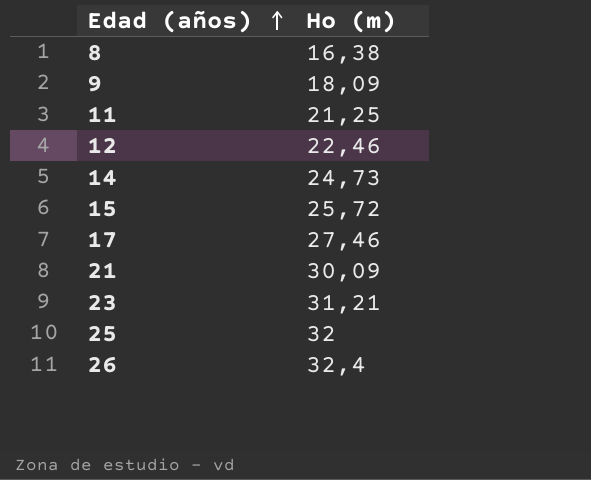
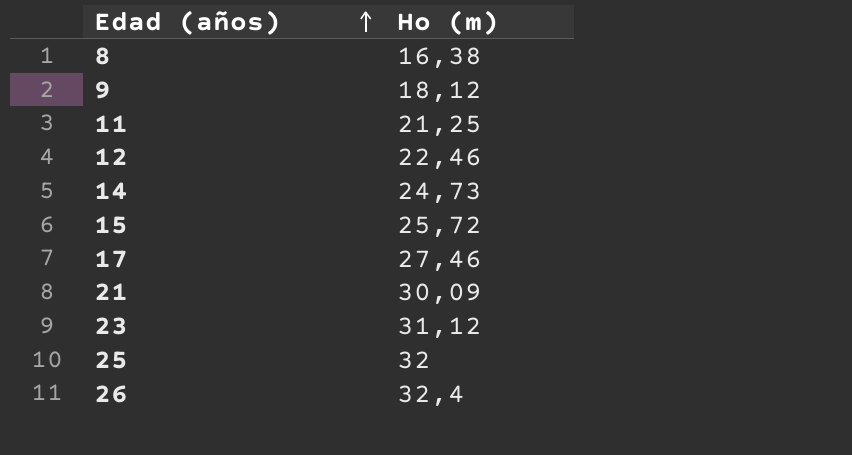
9 | Ho (m): 18,09 -> 18,12
23 | Ho (m): 31,21 -> 31,12

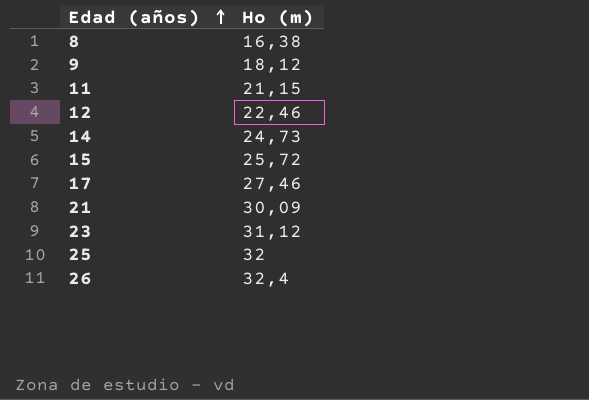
11 | Ho (m): 21,25 -> 21,15

